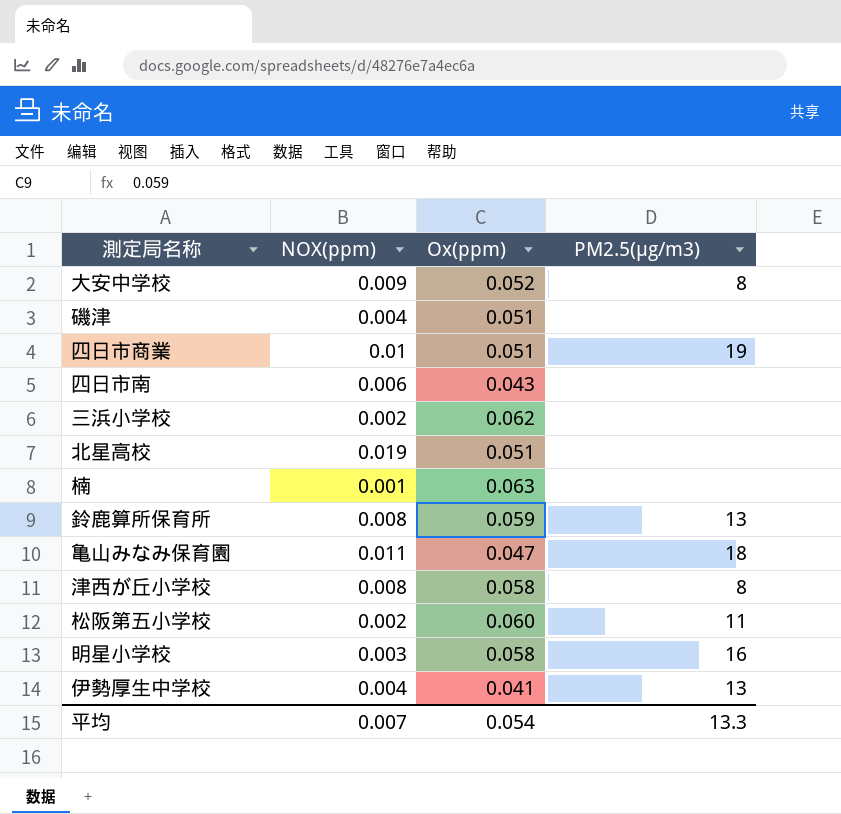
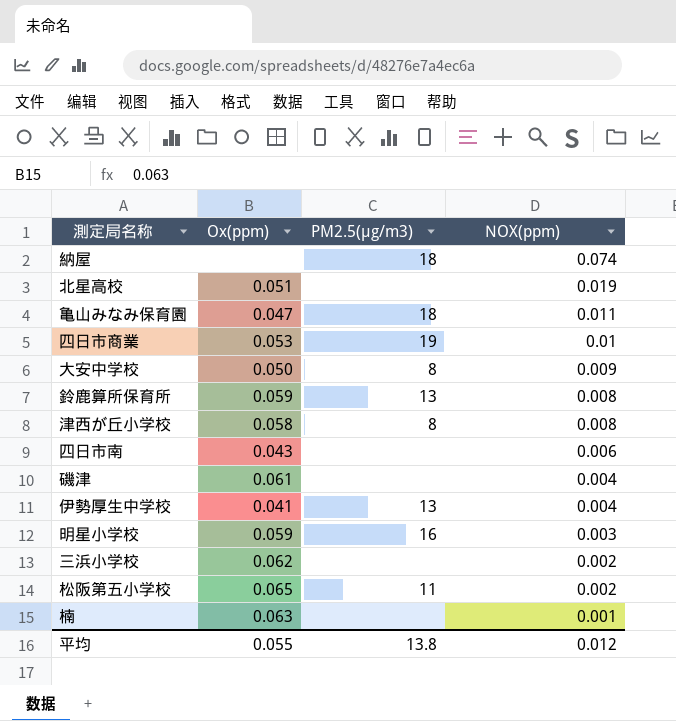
row order: none -> NOX(ppm) descending
column NOX(ppm) | position: 2 -> 4
row 納屋: none -> none | 18 | 0.074
四日市商業 | Ox(ppm): 0.051 -> 0.053
大安中学校 | Ox(ppm): 0.052 -> 0.050
磯津 | Ox(ppm): 0.051 -> 0.061
明星小学校 | Ox(ppm): 0.058 -> 0.059
松阪第五小学校 | Ox(ppm): 0.060 -> 0.065
平均 | Ox(ppm): 0.054 -> 0.055
平均 | PM2.5(μg/m3): 13.3 -> 13.8
平均 | NOX(ppm): 0.007 -> 0.012

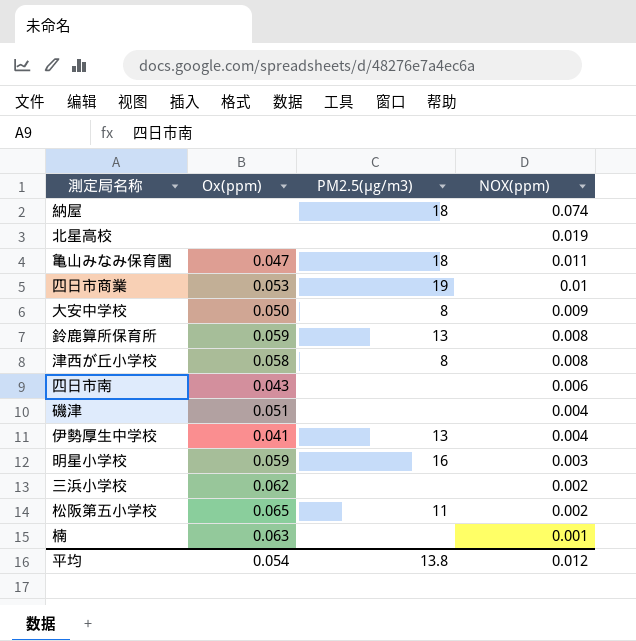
北星高校 | Ox(ppm): 0.051 -> none
磯津 | Ox(ppm): 0.061 -> 0.051
平均 | Ox(ppm): 0.055 -> 0.054

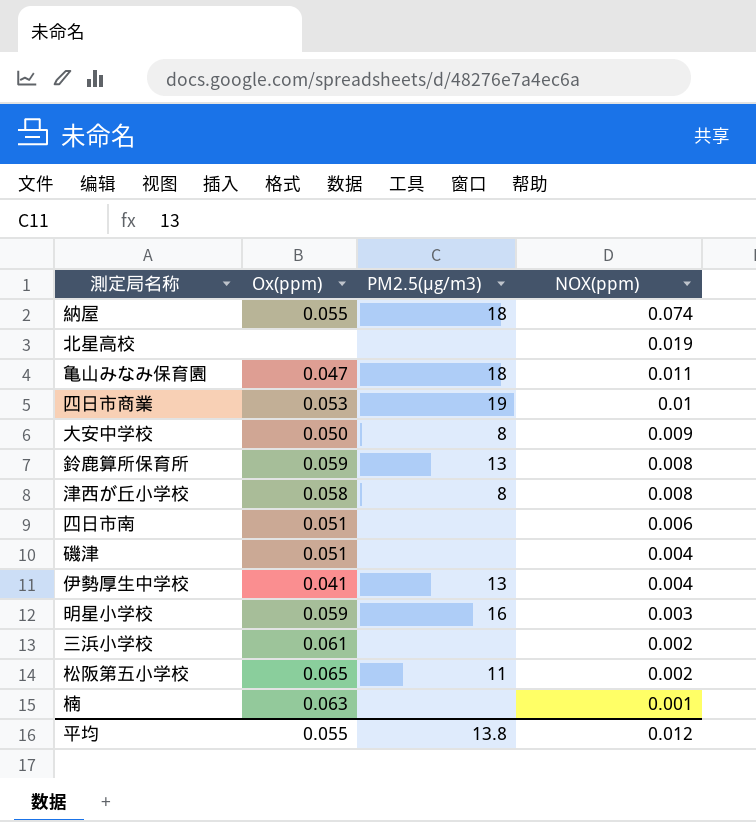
納屋 | Ox(ppm): none -> 0.055
四日市南 | Ox(ppm): 0.043 -> 0.051
三浜小学校 | Ox(ppm): 0.062 -> 0.061
平均 | Ox(ppm): 0.054 -> 0.055

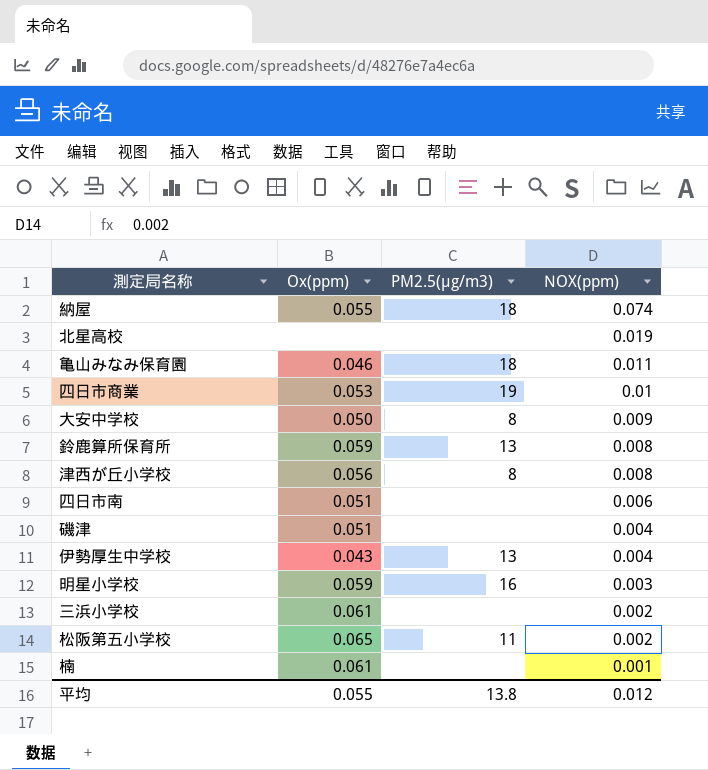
亀山みなみ保育園 | Ox(ppm): 0.047 -> 0.046
津西が丘小学校 | Ox(ppm): 0.058 -> 0.056
伊勢厚生中学校 | Ox(ppm): 0.041 -> 0.043
楠 | Ox(ppm): 0.063 -> 0.061

